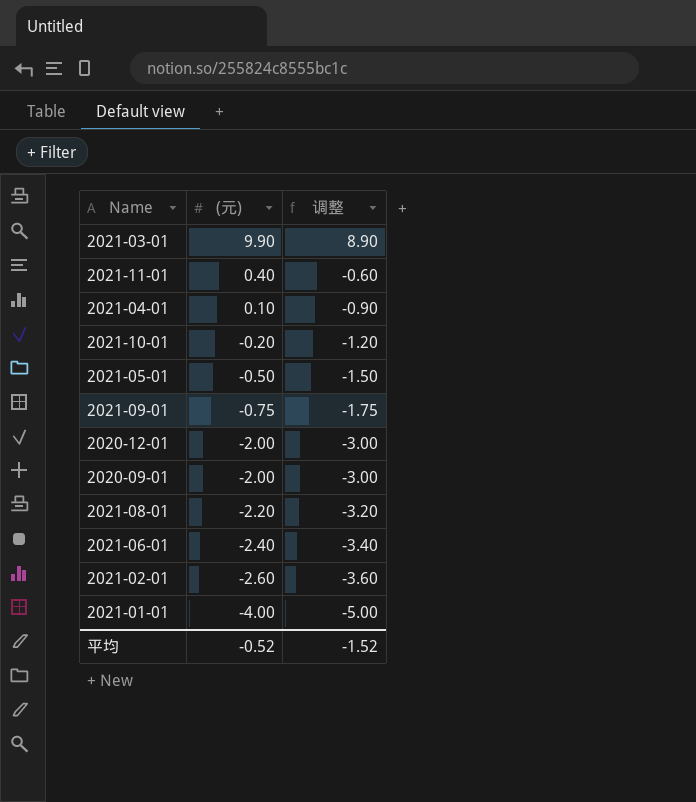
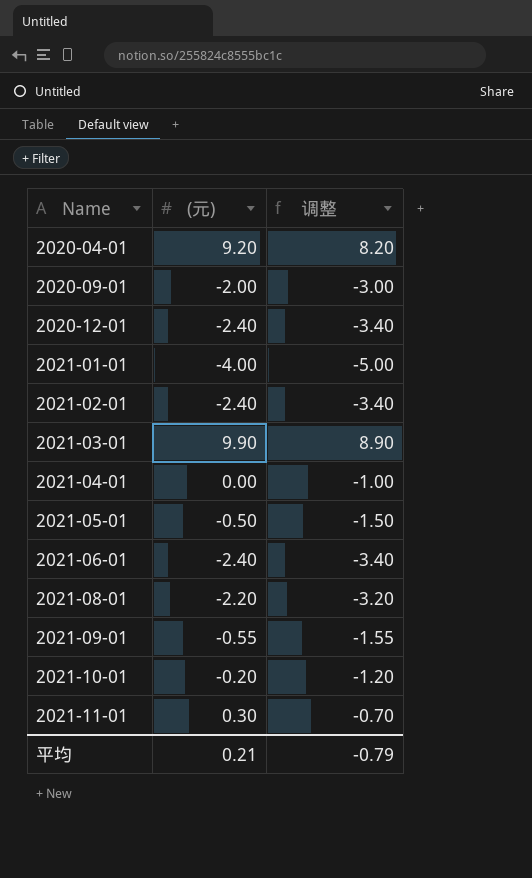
row order: (元) descending -> Name ascending
row 2020-04-01: none -> 9.20 | 8.20
2020-12-01 | (元): -2.00 -> -2.40
2020-12-01 | 调整: -3.00 -> -3.40
2021-02-01 | (元): -2.60 -> -2.40
2021-02-01 | 调整: -3.60 -> -3.40
2021-04-01 | (元): 0.10 -> 0.00
2021-04-01 | 调整: -0.90 -> -1.00
2021-09-01 | (元): -0.75 -> -0.55
2021-09-01 | 调整: -1.75 -> -1.55
2021-11-01 | (元): 0.40 -> 0.30
2021-11-01 | 调整: -0.60 -> -0.70
平均 | (元): -0.52 -> 0.21
平均 | 调整: -1.52 -> -0.79

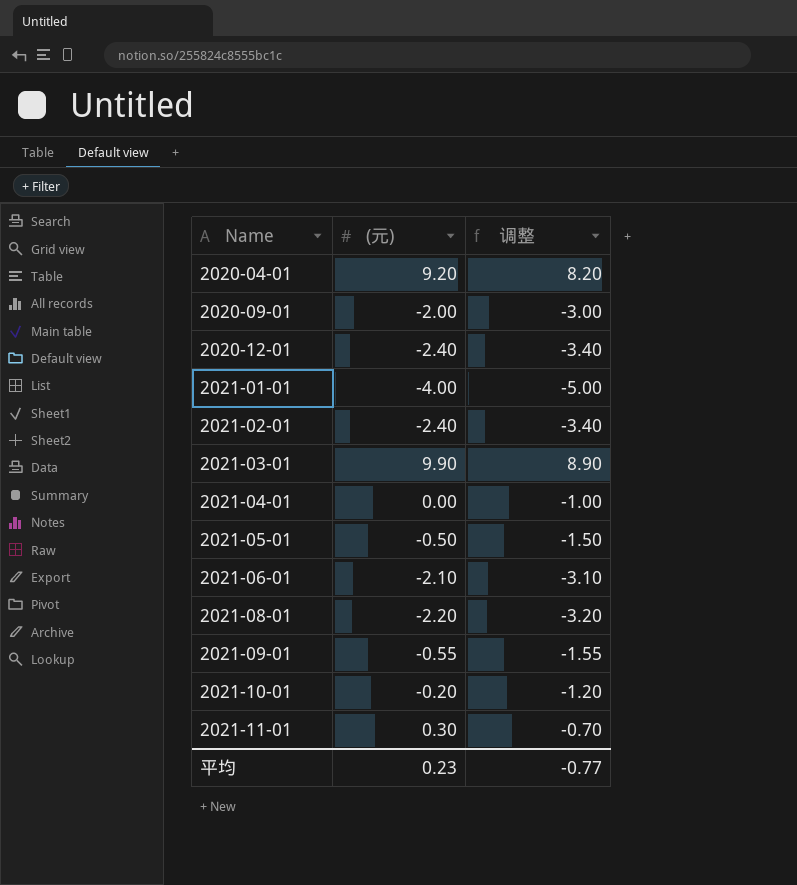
2021-06-01 | (元): -2.40 -> -2.10
2021-06-01 | 调整: -3.40 -> -3.10
平均 | (元): 0.21 -> 0.23
平均 | 调整: -0.79 -> -0.77

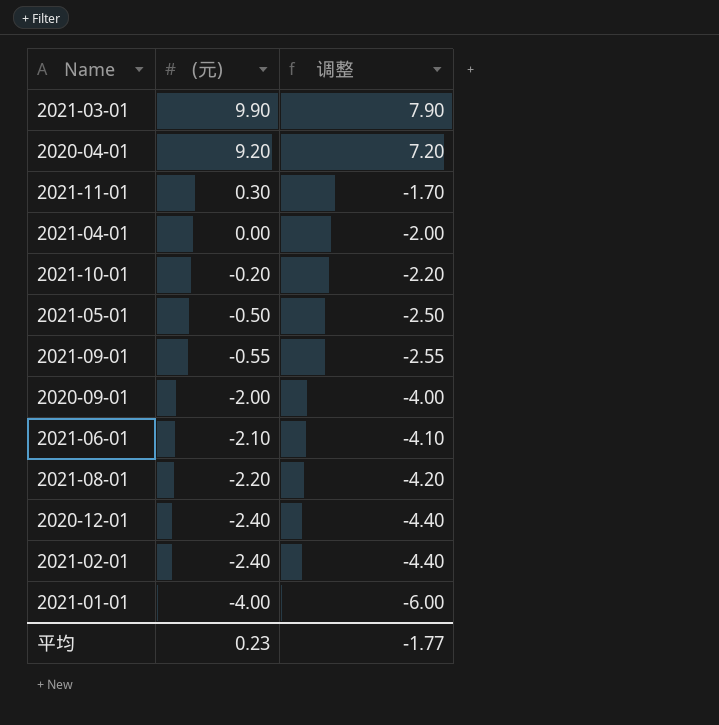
row order: Name ascending -> (元) descending
column 调整 | formula: [(元)] - 1 -> [(元)] - 2
平均 | 调整: -0.77 -> -1.77

